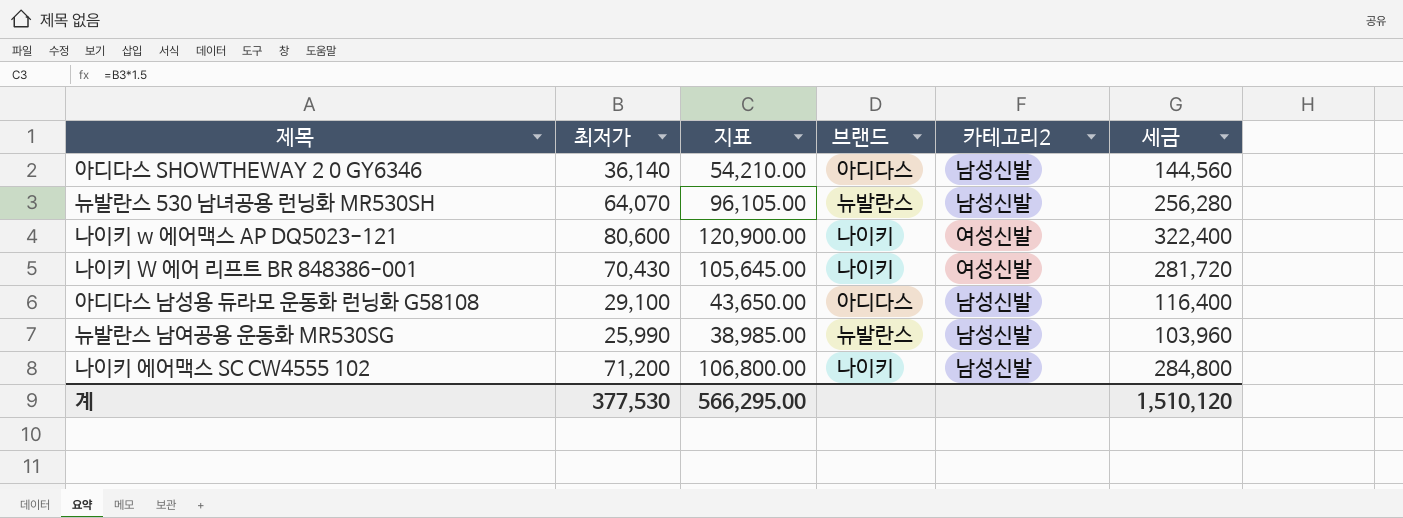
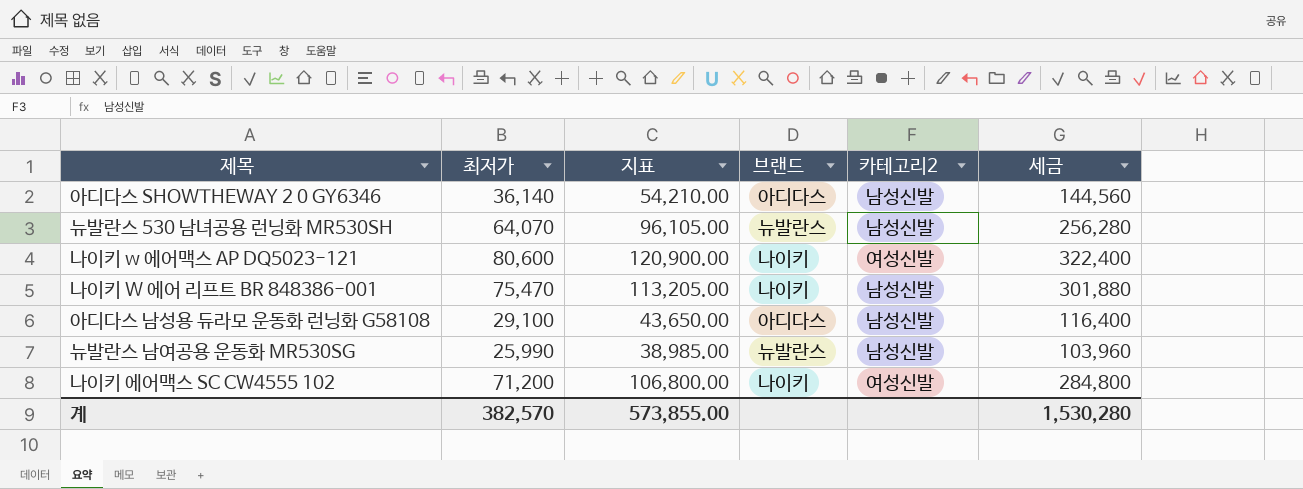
나이키 W 에어 리프트 BR 848386-001 | 최저가: 70,430 -> 75,470
나이키 W 에어 리프트 BR 848386-001 | 지표: 105,645.00 -> 113,205.00
나이키 W 에어 리프트 BR 848386-001 | 카테고리2: 여성신발 -> 남성신발
나이키 W 에어 리프트 BR 848386-001 | 세금: 281,720 -> 301,880
나이키 에어맥스 SC CW4555 102 | 카테고리2: 남성신발 -> 여성신발
계 | 최저가: 377,530 -> 382,570
계 | 지표: 566,295.00 -> 573,855.00
계 | 세금: 1,510,120 -> 1,530,280

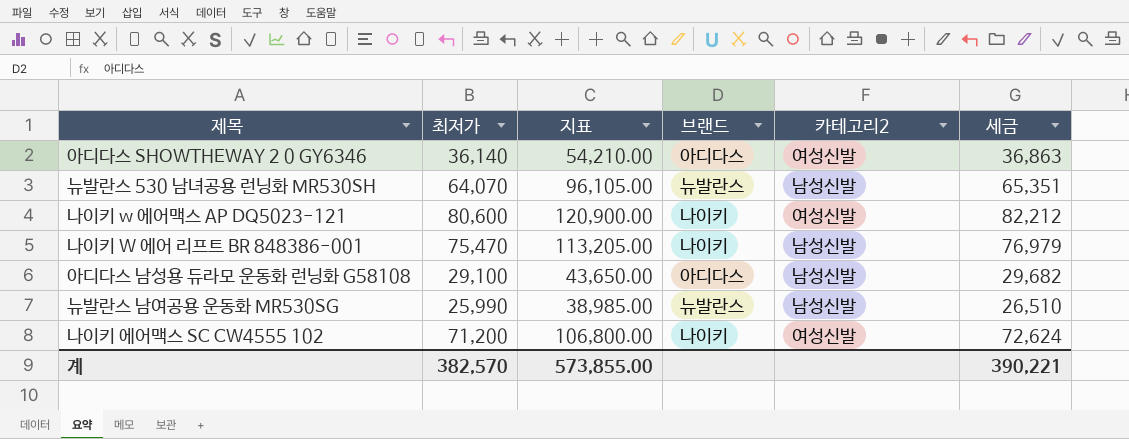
column 세금 | formula: [최저가] * 4 -> [최저가] * 1.02
아디다스 SHOWTHEWAY 2 0 GY6346 | 카테고리2: 남성신발 -> 여성신발
계 | 세금: 1,530,280 -> 390,221

